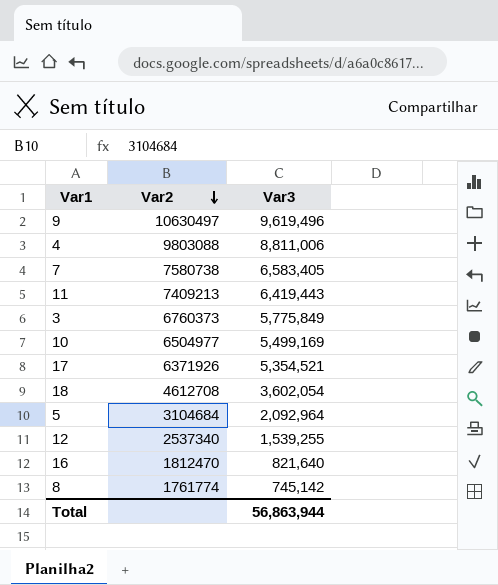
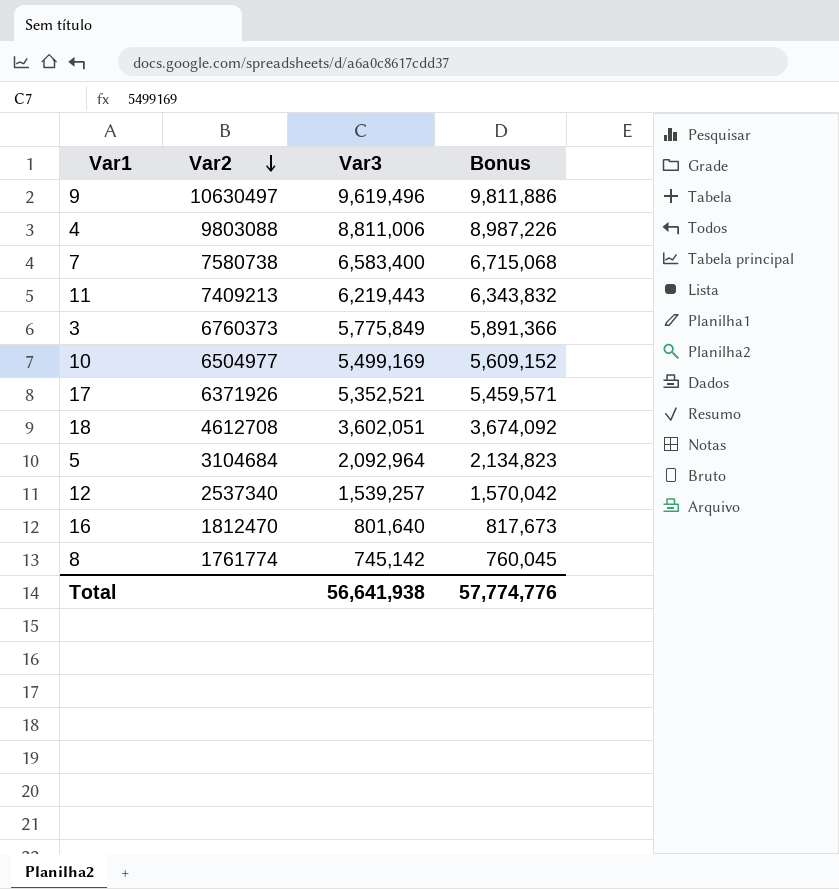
column Bonus | formula: none -> [Var3] * 1.02
7 | Var3: 6,583,405 -> 6,583,400
11 | Var3: 6,419,443 -> 6,219,443
17 | Var3: 5,354,521 -> 5,352,521
18 | Var3: 3,602,054 -> 3,602,051
12 | Var3: 1,539,255 -> 1,539,257
16 | Var3: 821,640 -> 801,640
Total | Var3: 56,863,944 -> 56,641,938

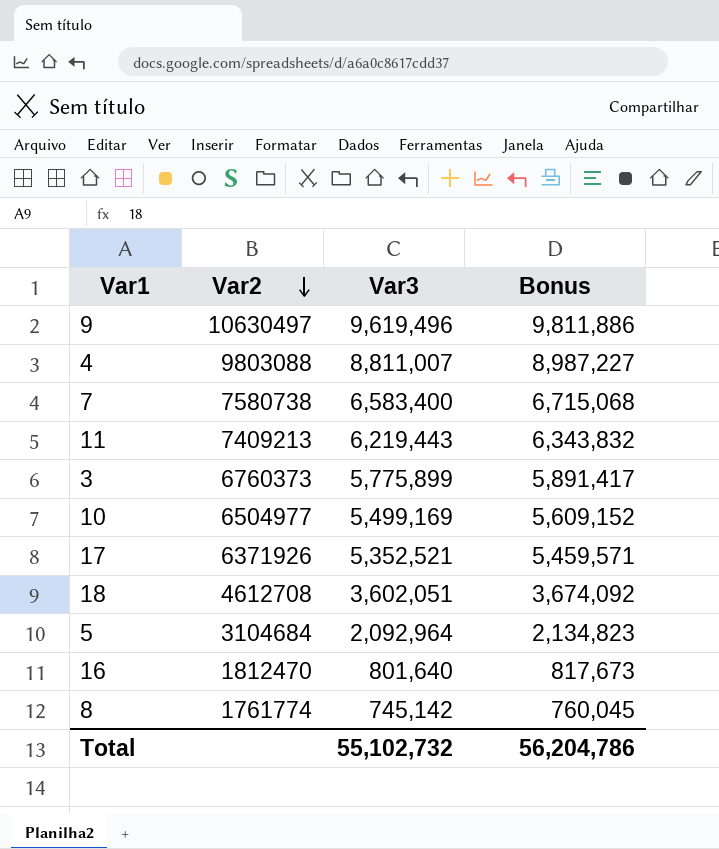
row 12: 2537340 | 1,539,257 | 1,570,042 -> none
4 | Var3: 8,811,006 -> 8,811,007
4 | Bonus: 8,987,226 -> 8,987,227
3 | Var3: 5,775,849 -> 5,775,899
3 | Bonus: 5,891,366 -> 5,891,417
Total | Var3: 56,641,938 -> 55,102,732
Total | Bonus: 57,774,776 -> 56,204,786

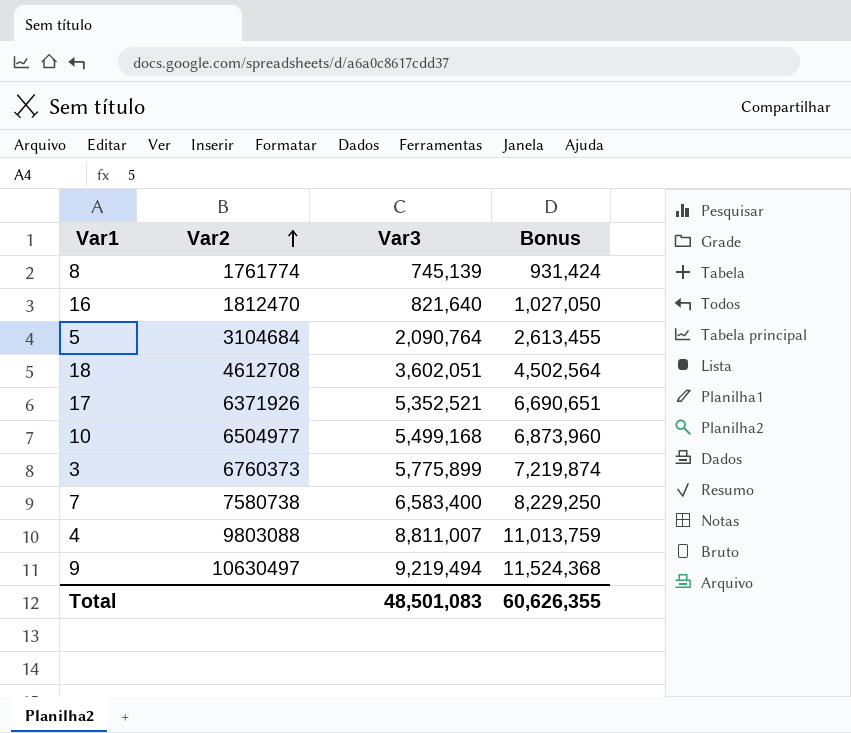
row order: Var2 descending -> Var2 ascending
column Bonus | formula: [Var3] * 1.02 -> [Var3] * 1.25
row 11: 7409213 | 6,219,443 | 6,343,832 -> none
8 | Var3: 745,142 -> 745,139
16 | Var3: 801,640 -> 821,640
5 | Var3: 2,092,964 -> 2,090,764
10 | Var3: 5,499,169 -> 5,499,168
9 | Var3: 9,619,496 -> 9,219,494
Total | Var3: 55,102,732 -> 48,501,083
Total | Bonus: 56,204,786 -> 60,626,355

